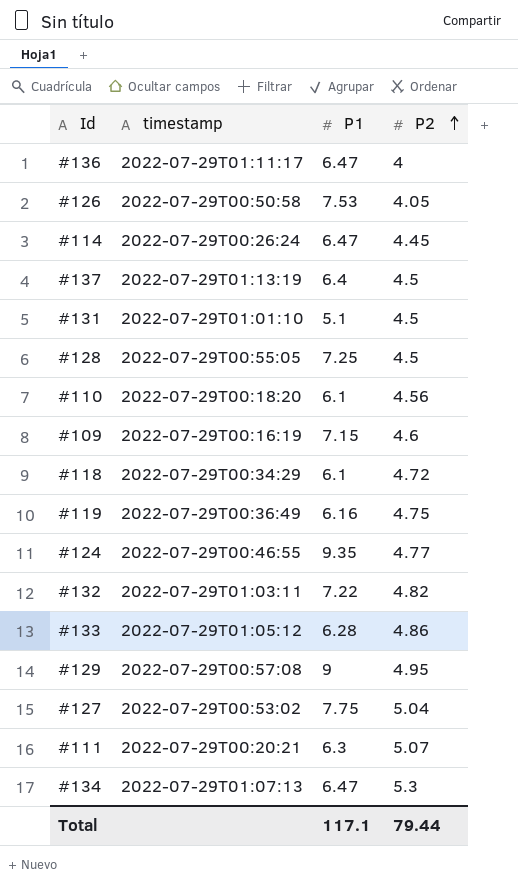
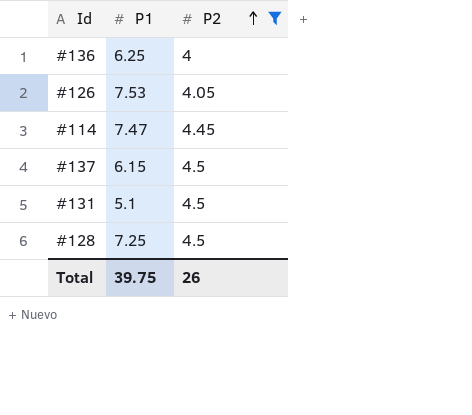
filter: none -> P2 <= 4.5
column timestamp | position: 2 -> none
#136 | P1: 6.47 -> 6.25
#114 | P1: 6.47 -> 7.47
#137 | P1: 6.4 -> 6.15
Total | P1: 117.1 -> 39.75
Total | P2: 79.44 -> 26

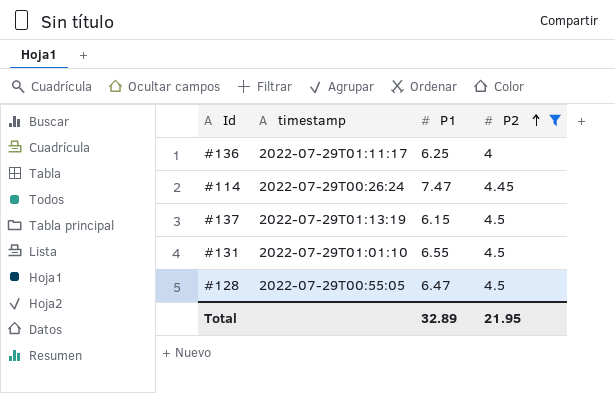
column timestamp | position: none -> 2
row #126: 7.53 | 4.05 -> none
#131 | P1: 5.1 -> 6.55
#128 | P1: 7.25 -> 6.47
Total | P1: 39.75 -> 32.89
Total | P2: 26 -> 21.95

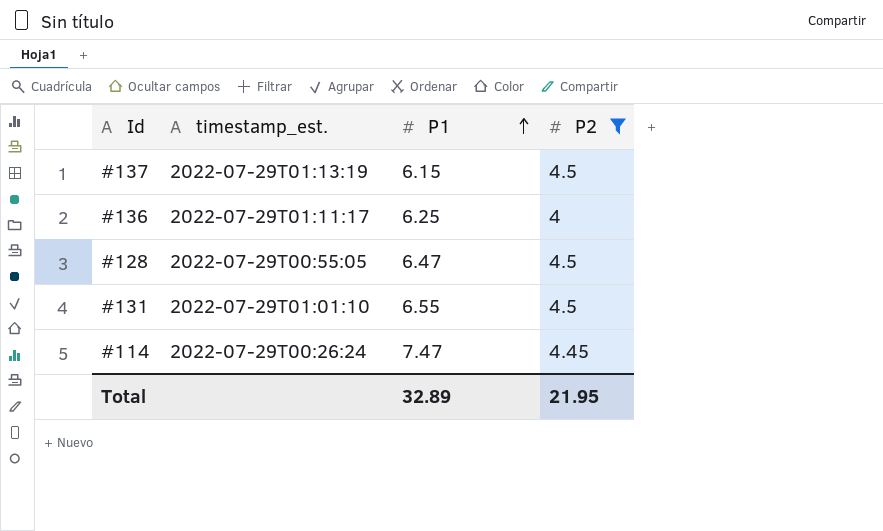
row order: P2 ascending -> P1 ascending
column name: timestamp -> timestamp_est.

